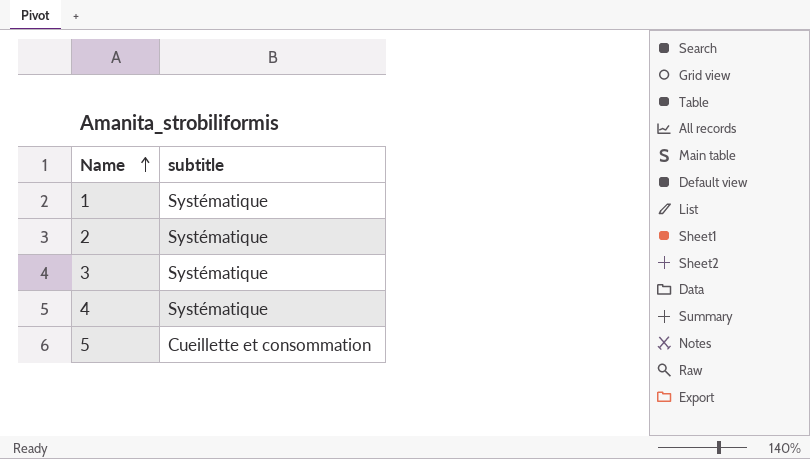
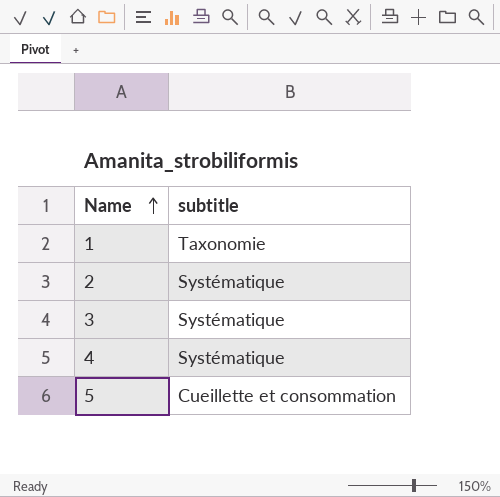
1 | subtitle: Systématique -> Taxonomie

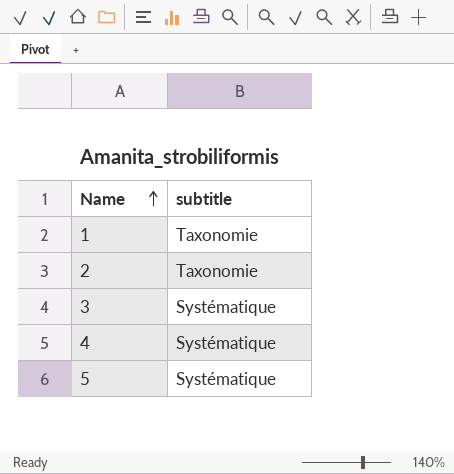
2 | subtitle: Systématique -> Taxonomie
5 | subtitle: Cueillette et consommation -> Systématique

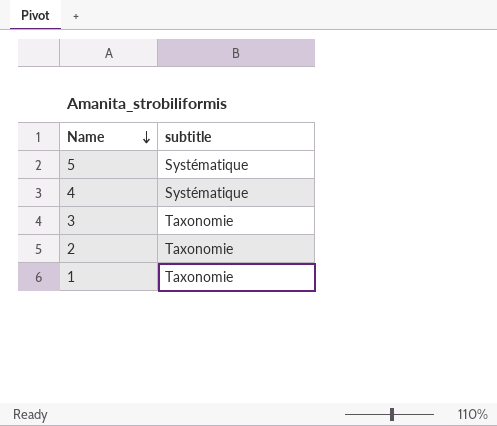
row order: Name ascending -> Name descending
3 | subtitle: Systématique -> Taxonomie

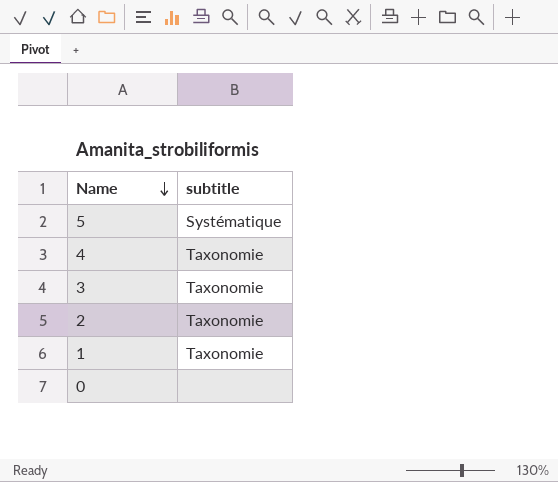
4 | subtitle: Systématique -> Taxonomie
row 0: none -> none

